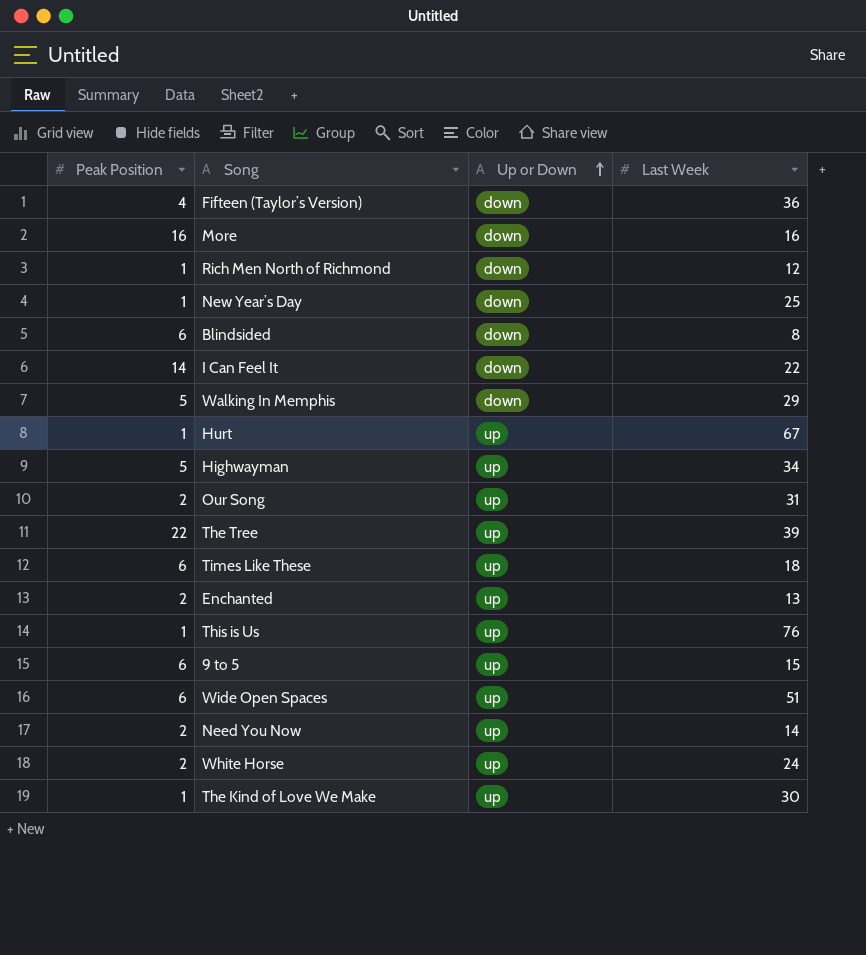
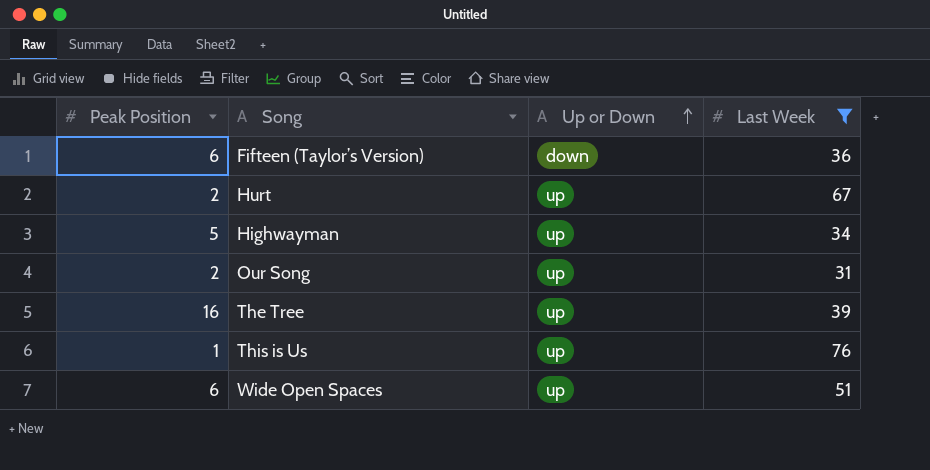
filter: none -> Last Week >= 31
Fifteen (Taylor’s Version) | Peak Position: 4 -> 6
Hurt | Peak Position: 1 -> 2
The Tree | Peak Position: 22 -> 16

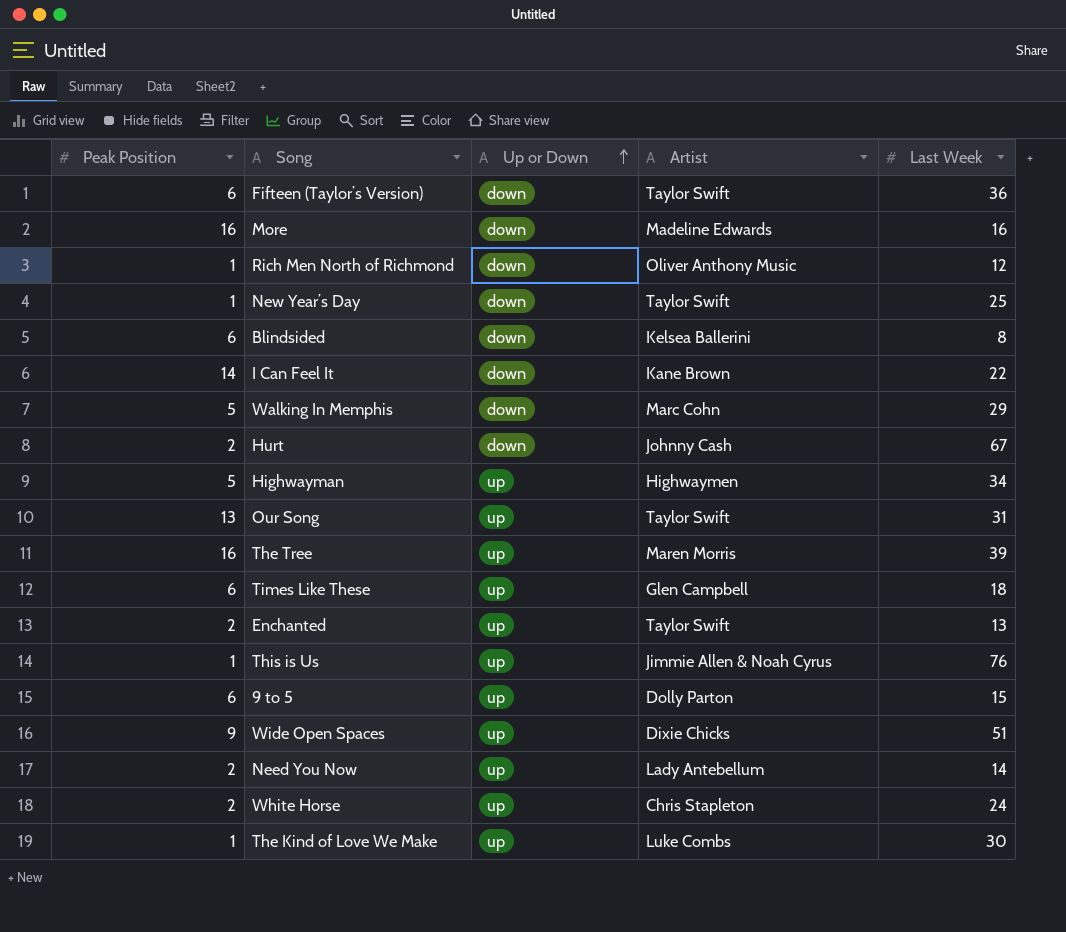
filter: Last Week >= 31 -> none
column Artist | position: none -> 4
Hurt | Up or Down: up -> down
Our Song | Peak Position: 2 -> 13
Wide Open Spaces | Peak Position: 6 -> 9

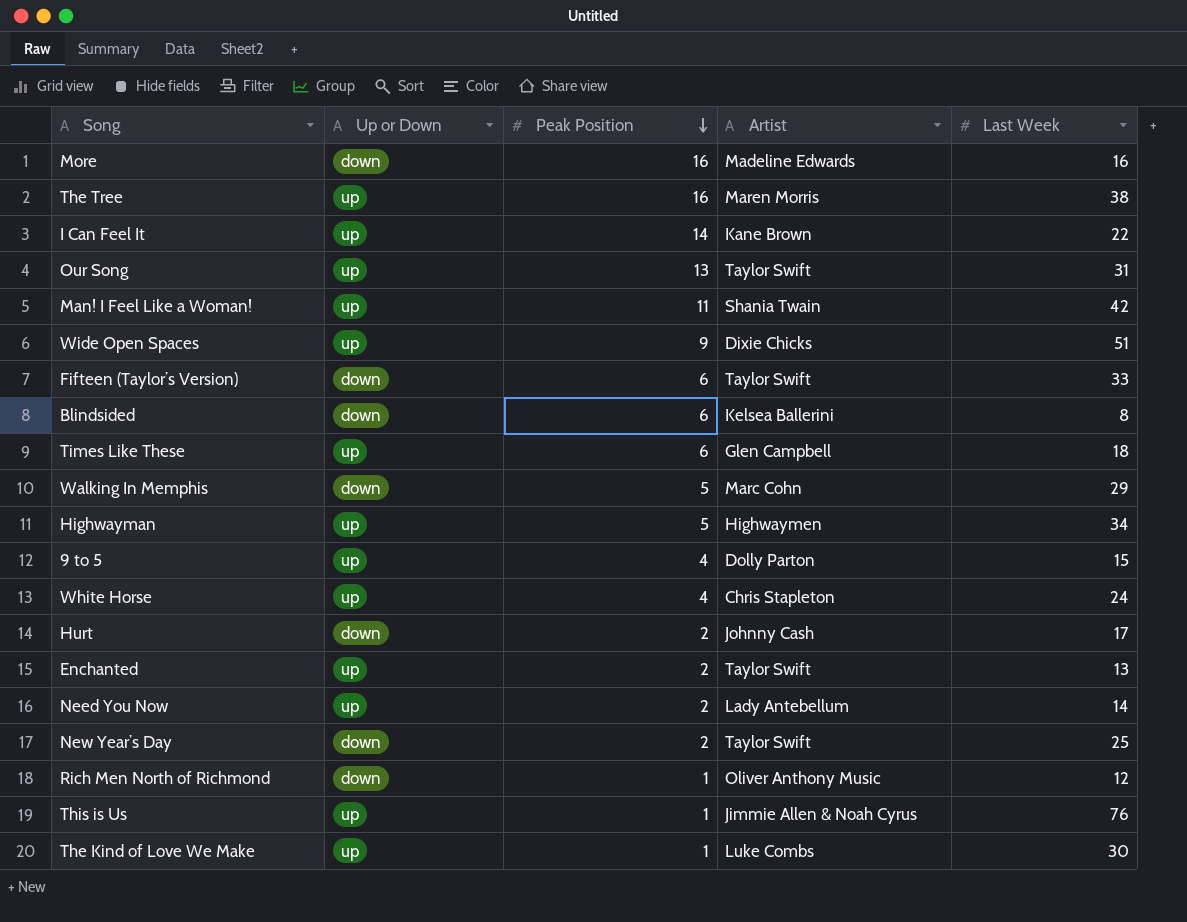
row order: Up or Down ascending -> Peak Position descending
column Peak Position | position: 1 -> 3
The Tree | Last Week: 39 -> 38
I Can Feel It | Up or Down: down -> up
row Man! I Feel Like a Woman!: none -> up | 11 | Shania Twain | 42
Fifteen (Taylor’s Version) | Last Week: 36 -> 33
9 to 5 | Peak Position: 6 -> 4
White Horse | Peak Position: 2 -> 4
Hurt | Last Week: 67 -> 17
New Year’s Day | Peak Position: 1 -> 2

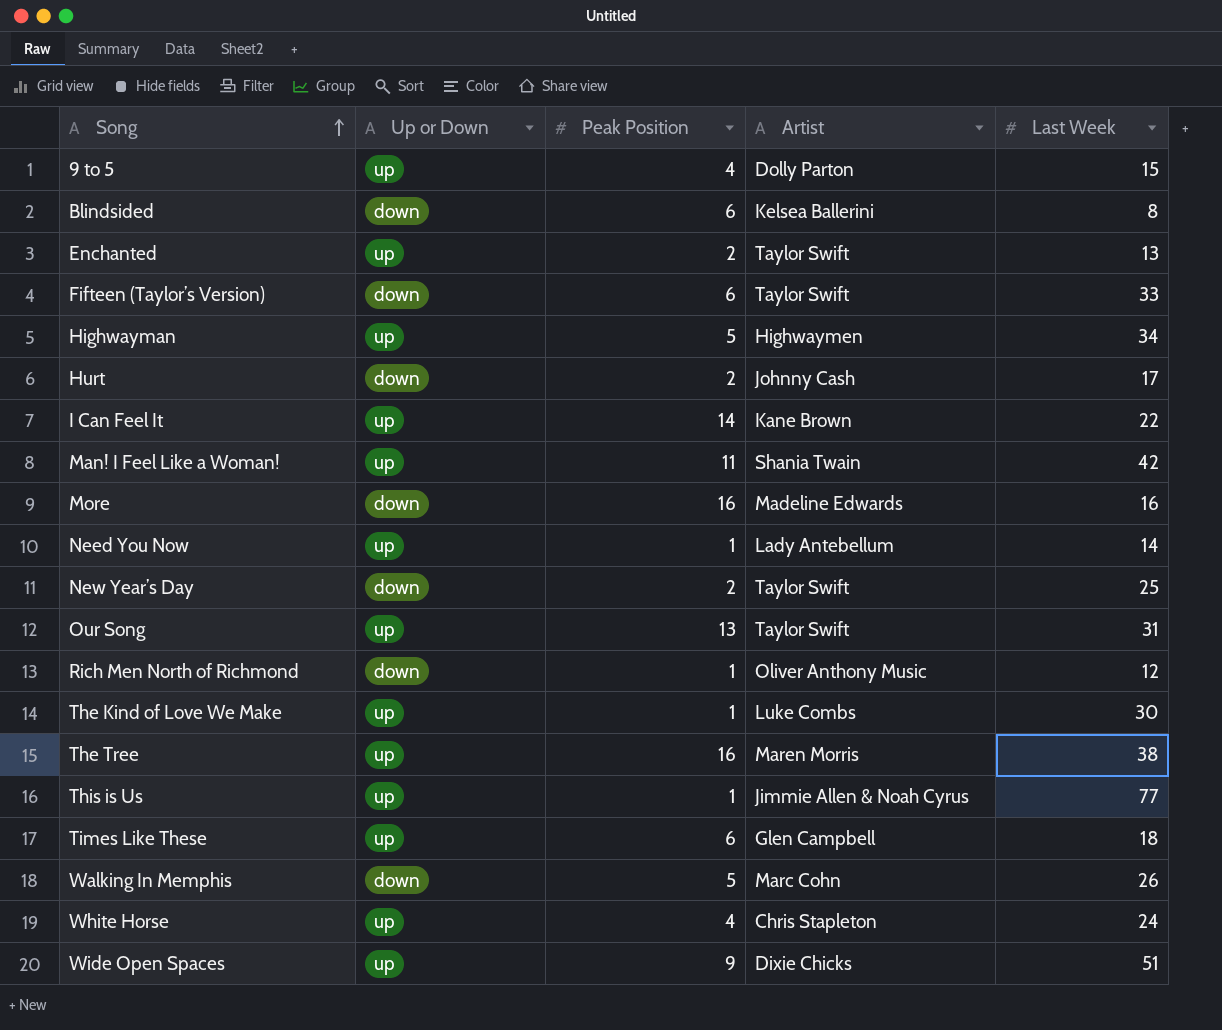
row order: Peak Position descending -> Song ascending
Need You Now | Peak Position: 2 -> 1
This is Us | Last Week: 76 -> 77
Walking In Memphis | Last Week: 29 -> 26

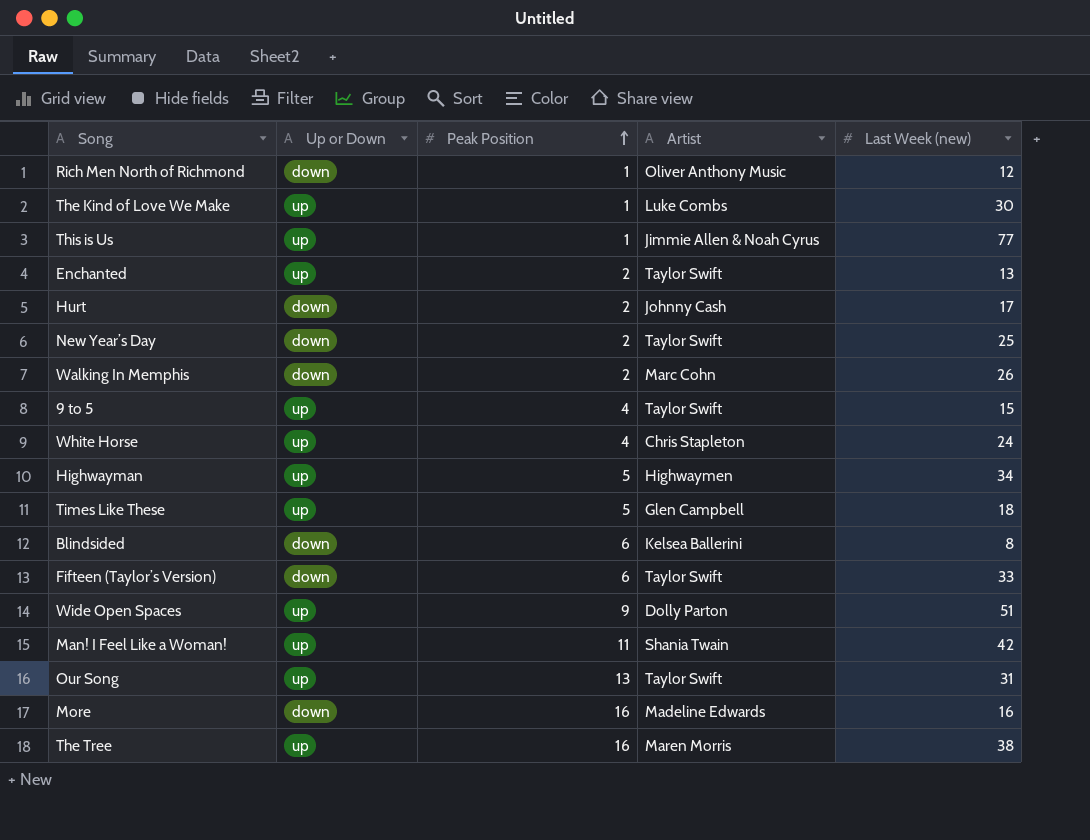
row order: Song ascending -> Peak Position ascending
column name: Last Week -> Last Week (new)
row I Can Feel It: up | 14 | Kane Brown | 22 -> none
row Need You Now: up | 1 | Lady Antebellum | 14 -> none
Walking In Memphis | Peak Position: 5 -> 2
9 to 5 | Artist: Dolly Parton -> Taylor Swift
Times Like These | Peak Position: 6 -> 5
Wide Open Spaces | Artist: Dixie Chicks -> Dolly Parton

